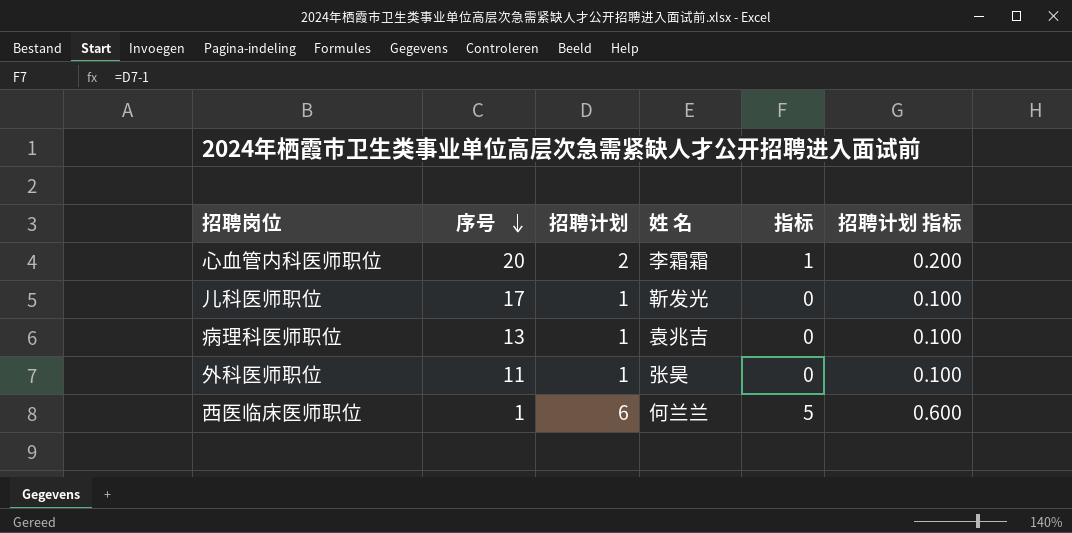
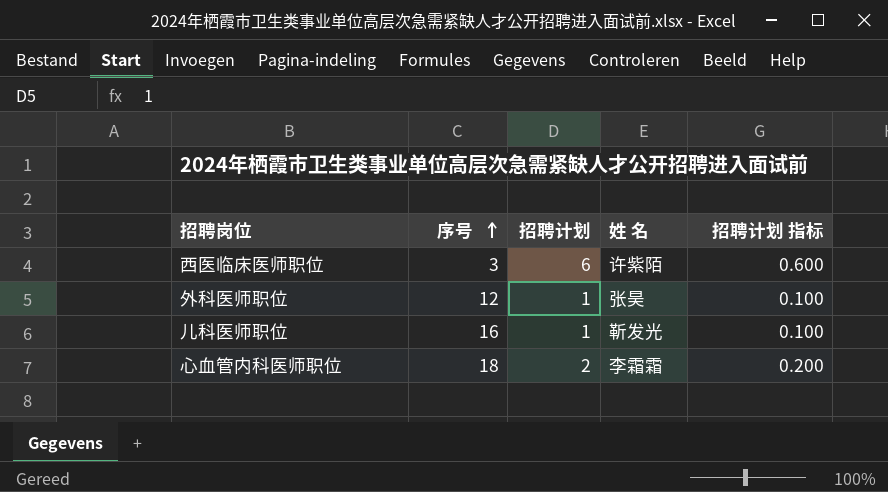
row order: 序号 descending -> 序号 ascending
column 指标 | formula: [招聘计划] - 1 -> none
row 病理科医师职位: 13 | 1 | 袁兆吉 | 0 | 0.100 -> none
西医临床医师职位 | 序号: 1 -> 3
西医临床医师职位 | 姓 名: 何兰兰 -> 许紫陌
外科医师职位 | 序号: 11 -> 12
儿科医师职位 | 序号: 17 -> 16
心血管内科医师职位 | 序号: 20 -> 18

